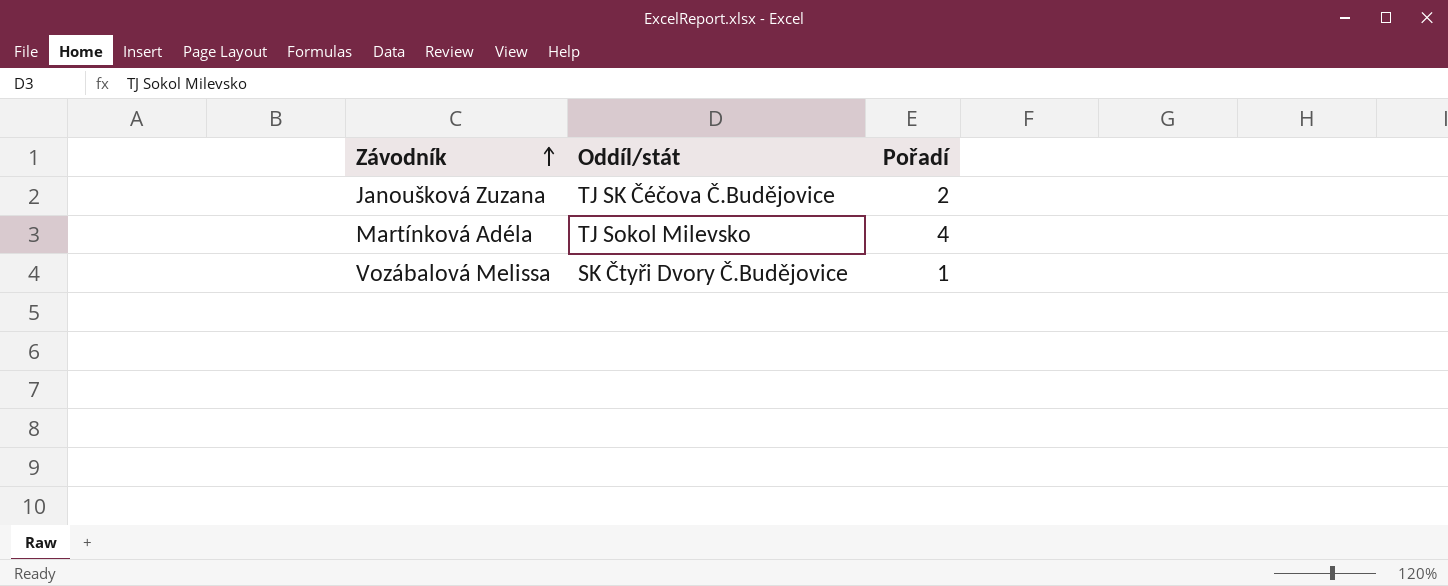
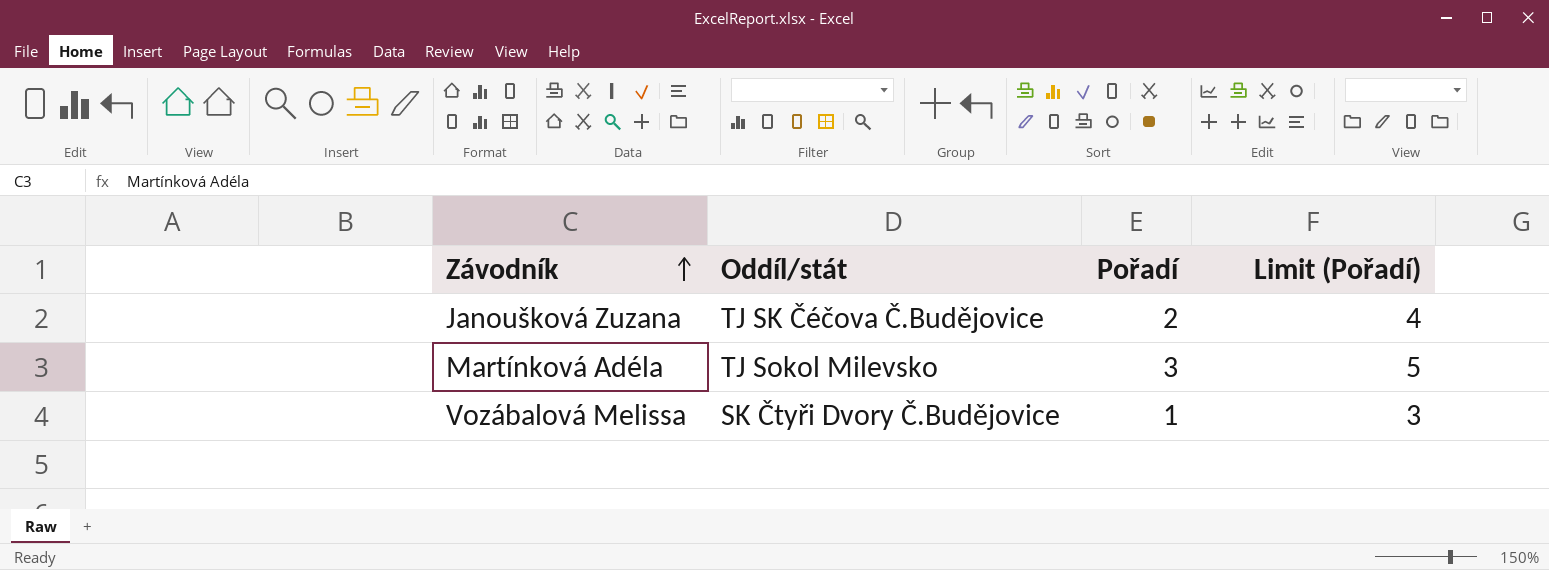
column Limit (Pořadí) | formula: none -> [Pořadí] + 2
Martínková Adéla | Pořadí: 4 -> 3

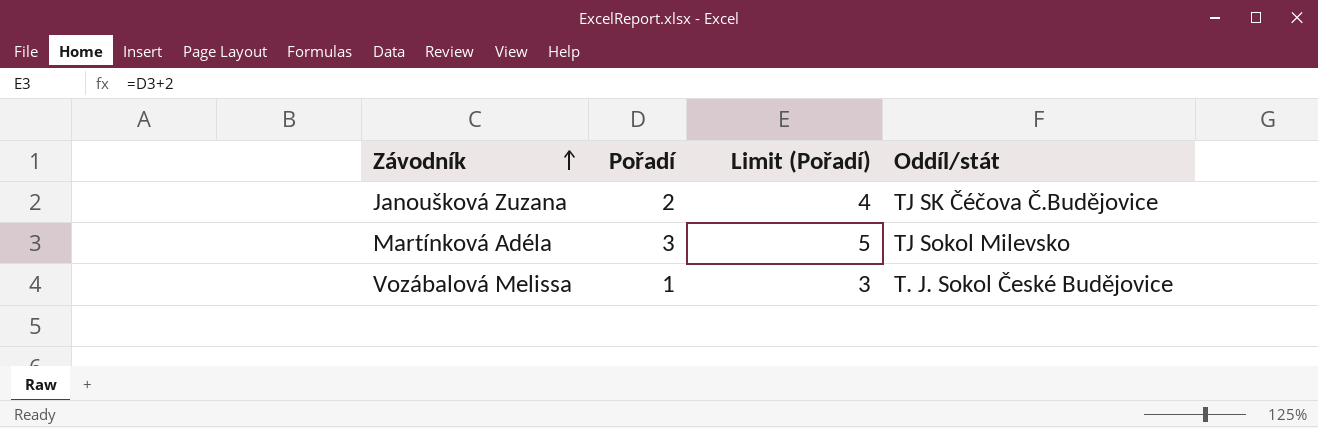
column Oddíl/stát | position: 2 -> 4
Vozábalová Melissa | Oddíl/stát: SK Čtyři Dvory Č.Budějovice -> T. J. Sokol České Budějovice

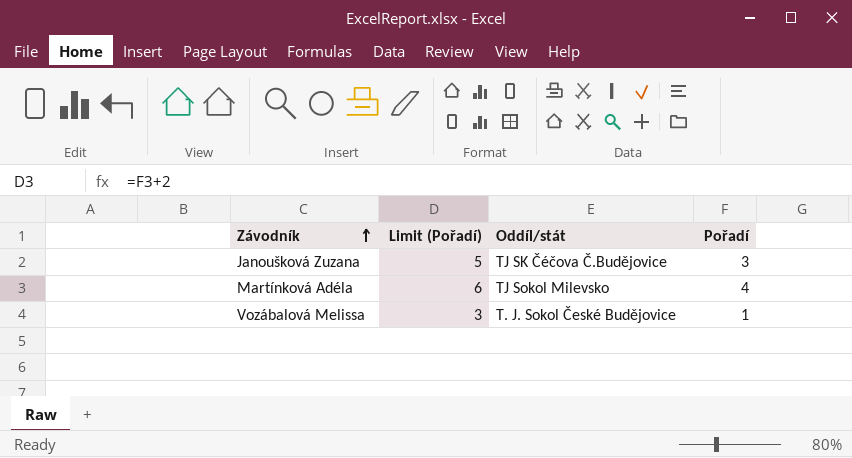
column Pořadí | position: 2 -> 4
Janoušková Zuzana | Limit (Pořadí): 4 -> 5
Janoušková Zuzana | Pořadí: 2 -> 3
Martínková Adéla | Limit (Pořadí): 5 -> 6
Martínková Adéla | Pořadí: 3 -> 4

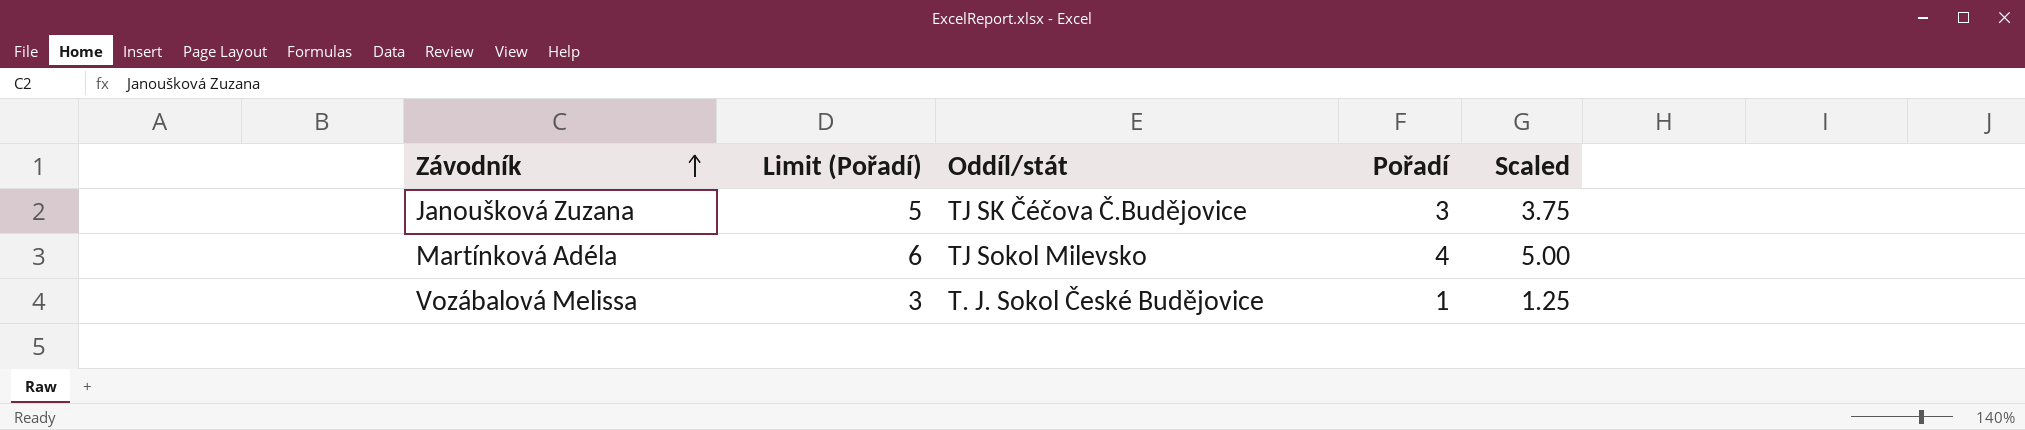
column Scaled | formula: none -> [Pořadí] * 1.25

